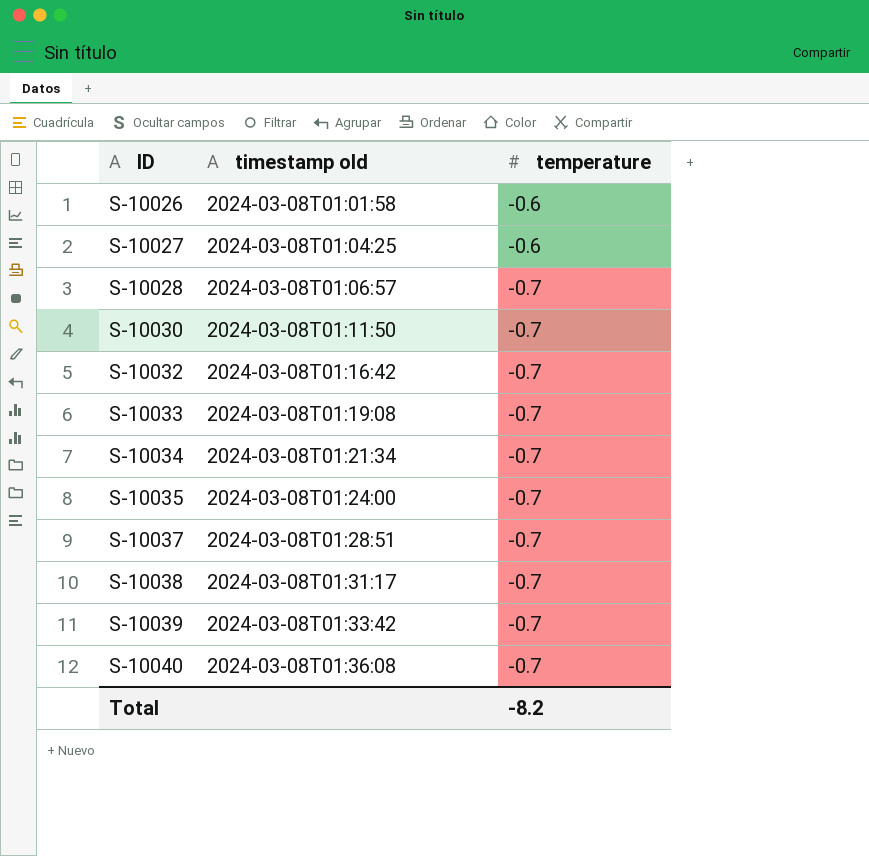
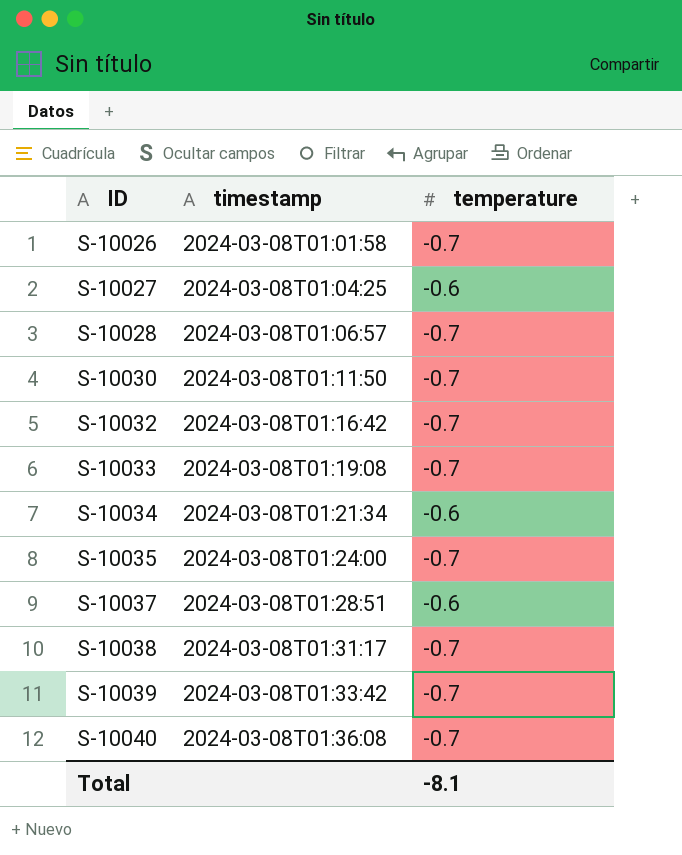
column name: timestamp old -> timestamp
S-10026 | temperature: -0.6 -> -0.7
S-10034 | temperature: -0.7 -> -0.6
S-10037 | temperature: -0.7 -> -0.6
Total | temperature: -8.2 -> -8.1

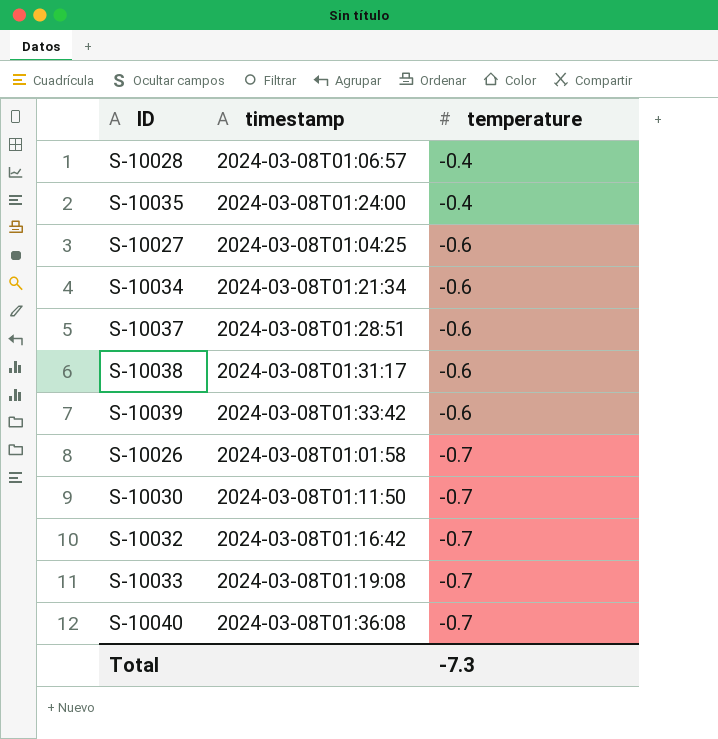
row order: ID ascending -> temperature descending
S-10028 | temperature: -0.7 -> -0.4
S-10035 | temperature: -0.7 -> -0.4
S-10038 | temperature: -0.7 -> -0.6
S-10039 | temperature: -0.7 -> -0.6
Total | temperature: -8.1 -> -7.3

